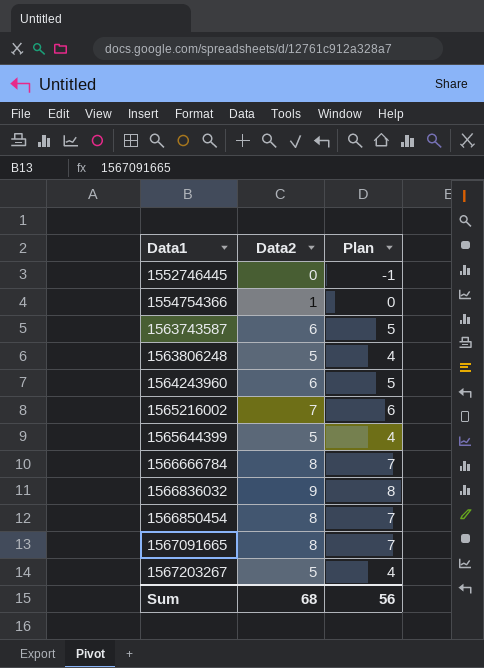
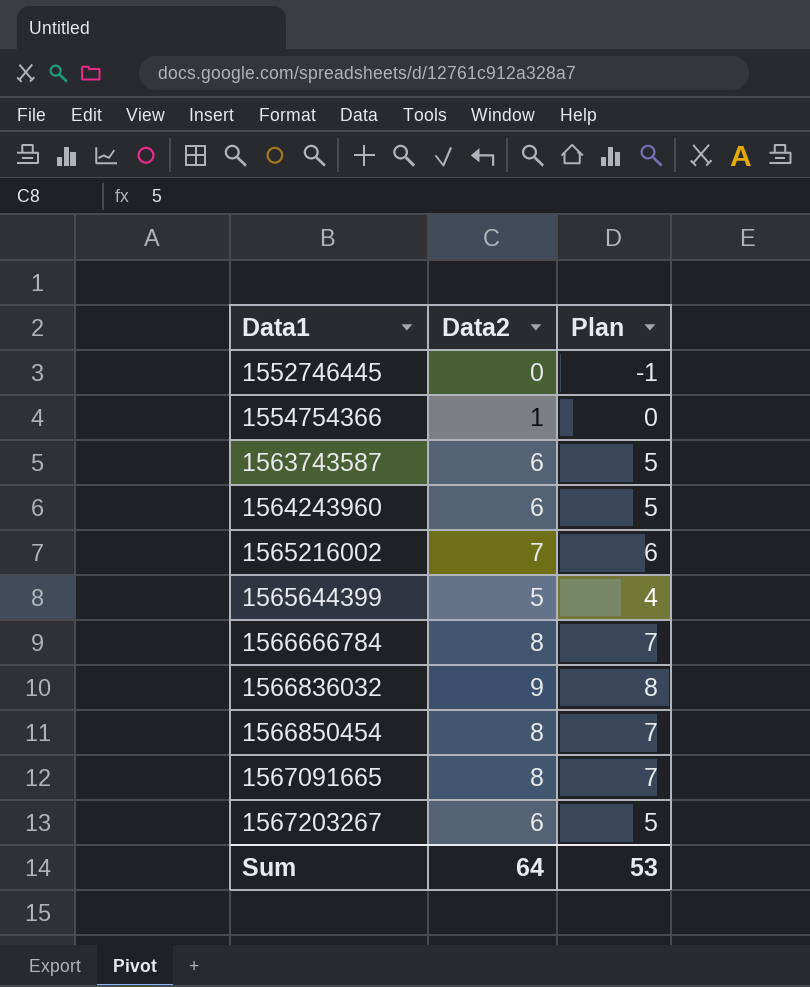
row 1563806248: 5 | 4 -> none
1567203267 | Data2: 5 -> 6
1567203267 | Plan: 4 -> 5
Sum | Data2: 68 -> 64
Sum | Plan: 56 -> 53

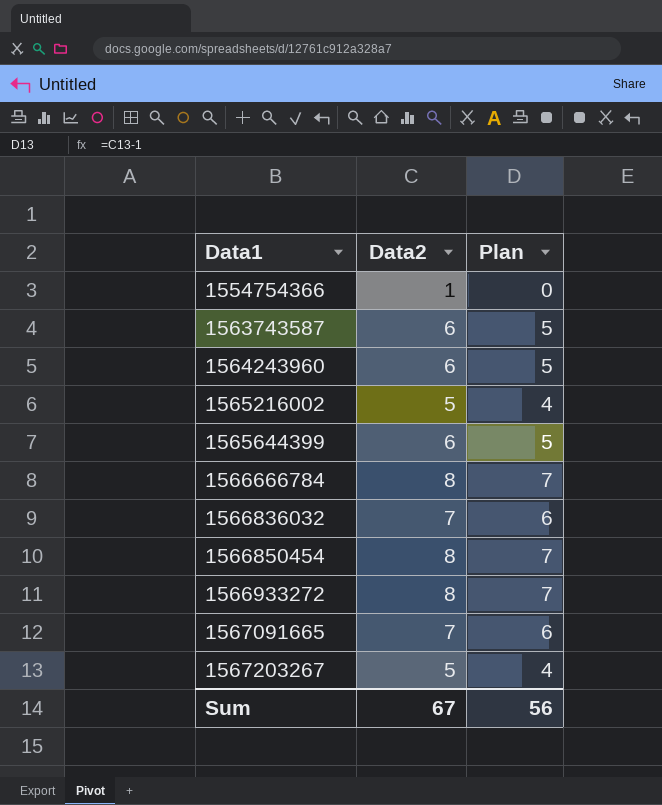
row 1552746445: 0 | -1 -> none
1565216002 | Data2: 7 -> 5
1565216002 | Plan: 6 -> 4
1565644399 | Data2: 5 -> 6
1565644399 | Plan: 4 -> 5
1566836032 | Data2: 9 -> 7
1566836032 | Plan: 8 -> 6
row 1566933272: none -> 8 | 7
1567091665 | Data2: 8 -> 7
1567091665 | Plan: 7 -> 6
1567203267 | Data2: 6 -> 5
1567203267 | Plan: 5 -> 4
Sum | Data2: 64 -> 67
Sum | Plan: 53 -> 56

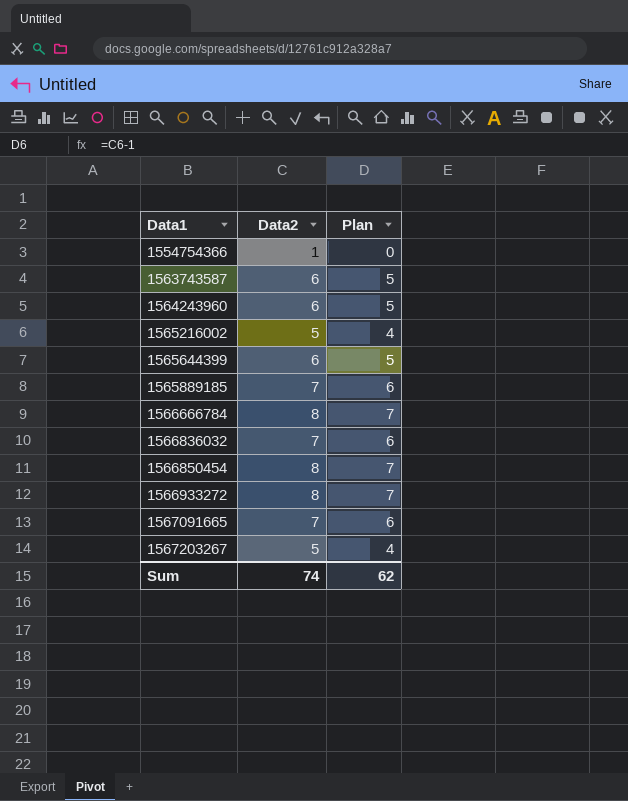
row 1565889185: none -> 7 | 6
Sum | Data2: 67 -> 74
Sum | Plan: 56 -> 62

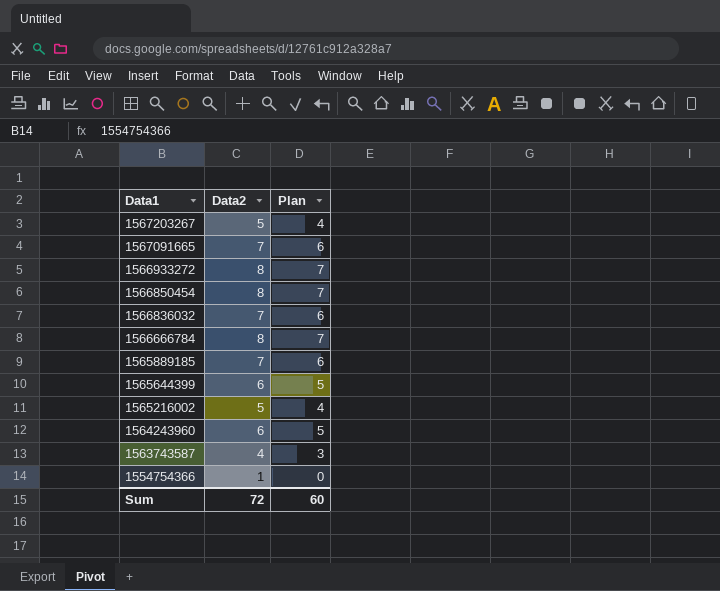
row order: Data1 ascending -> Data1 descending
1563743587 | Data2: 6 -> 4
1563743587 | Plan: 5 -> 3
Sum | Data2: 74 -> 72
Sum | Plan: 62 -> 60

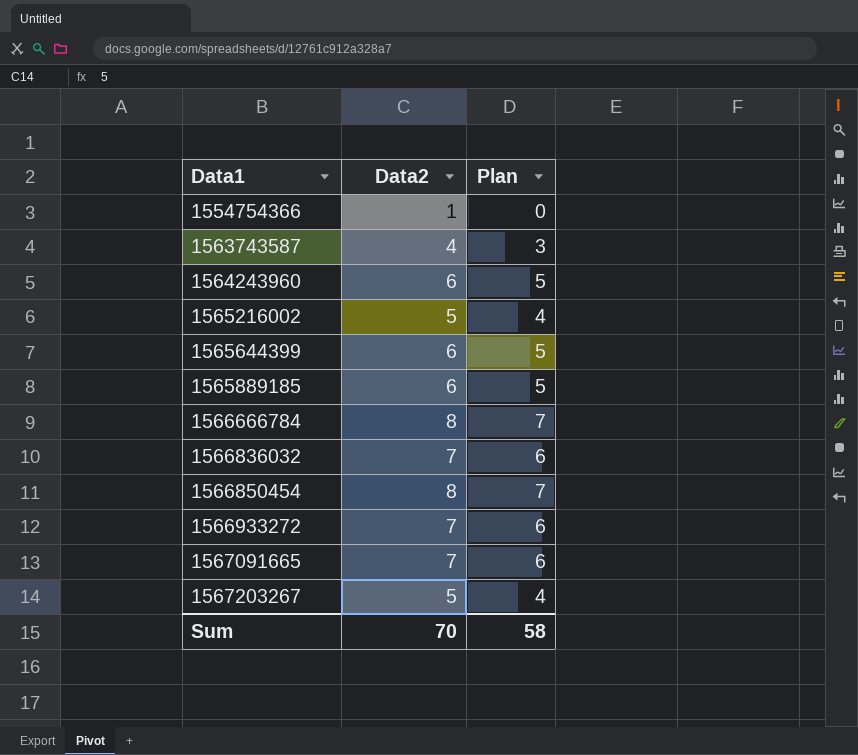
row order: Data1 descending -> Data1 ascending
1565889185 | Data2: 7 -> 6
1565889185 | Plan: 6 -> 5
1566933272 | Data2: 8 -> 7
1566933272 | Plan: 7 -> 6
Sum | Data2: 72 -> 70
Sum | Plan: 60 -> 58

